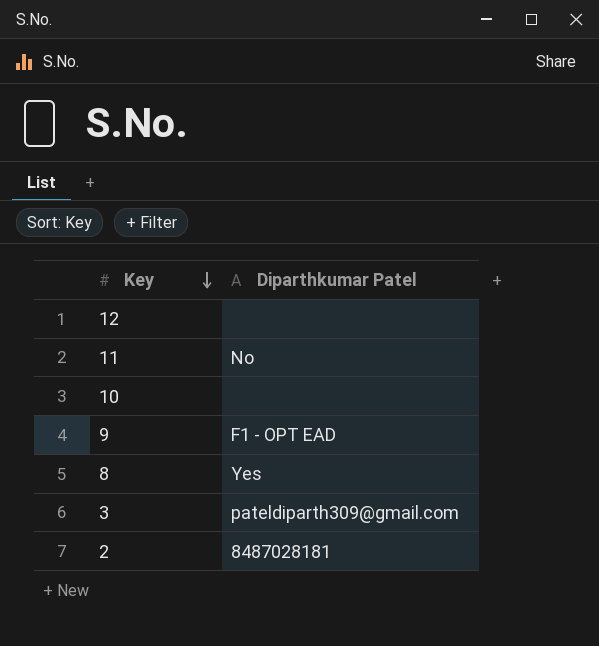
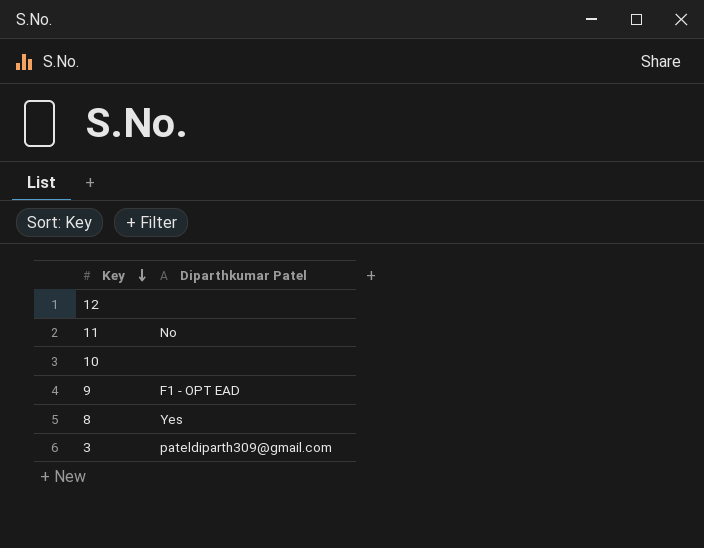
row 2: 8487028181 -> none

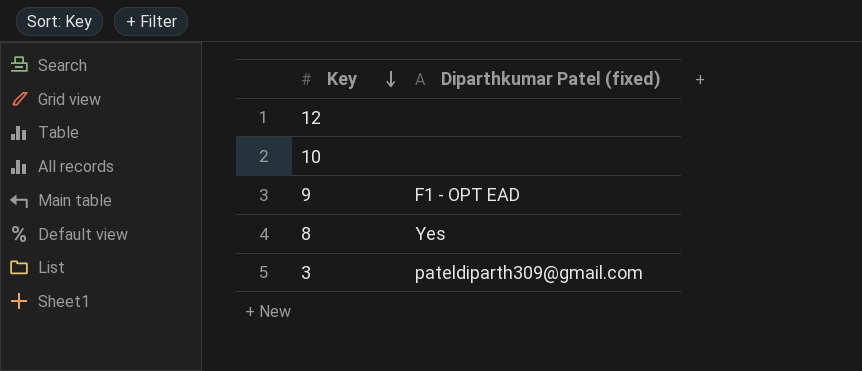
column name: Diparthkumar Patel -> Diparthkumar Patel (fixed)
row 11: No -> none

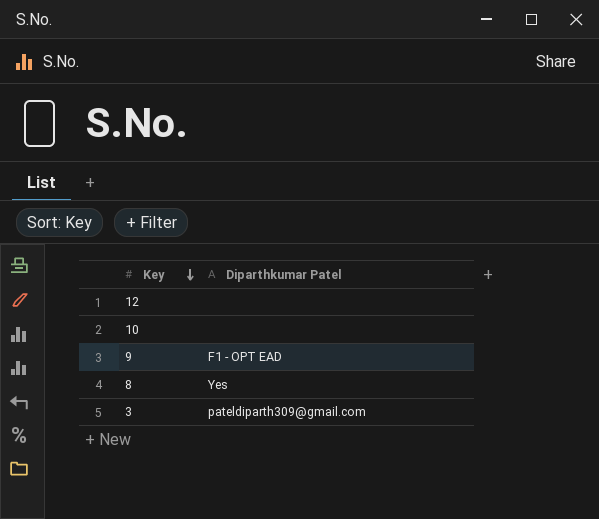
column name: Diparthkumar Patel (fixed) -> Diparthkumar Patel

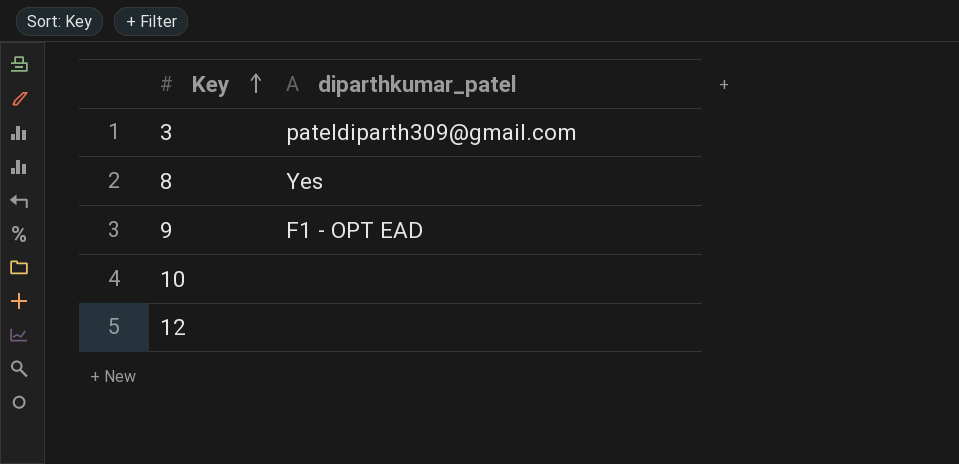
row order: Key descending -> Key ascending
column name: Diparthkumar Patel -> diparthkumar_patel

